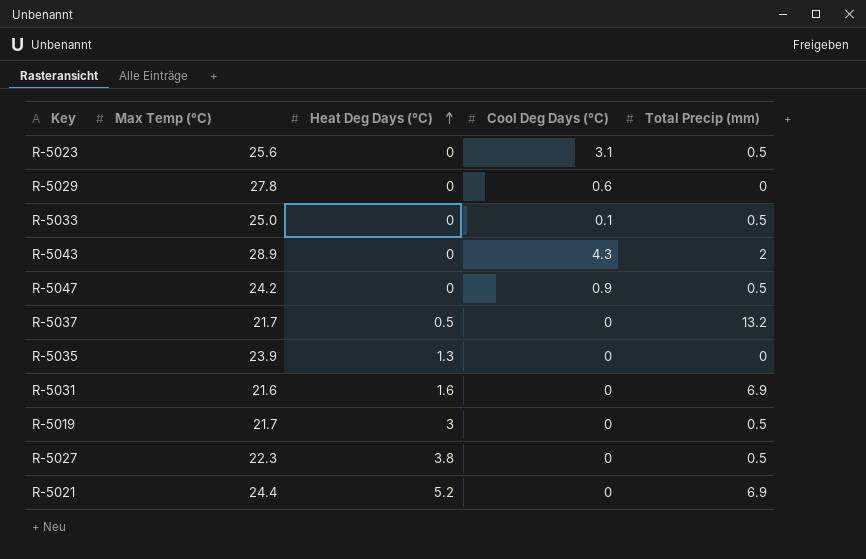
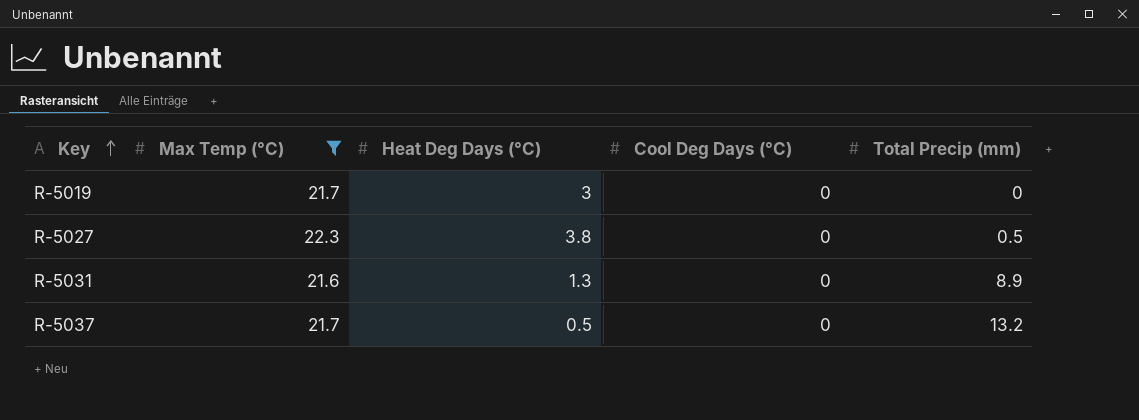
filter: none -> Max Temp (°C) <= 22.3
row order: Heat Deg Days (°C) ascending -> Key ascending
R-5019 | Total Precip (mm): 0.5 -> 0
R-5031 | Heat Deg Days (°C): 1.6 -> 1.3
R-5031 | Total Precip (mm): 6.9 -> 8.9

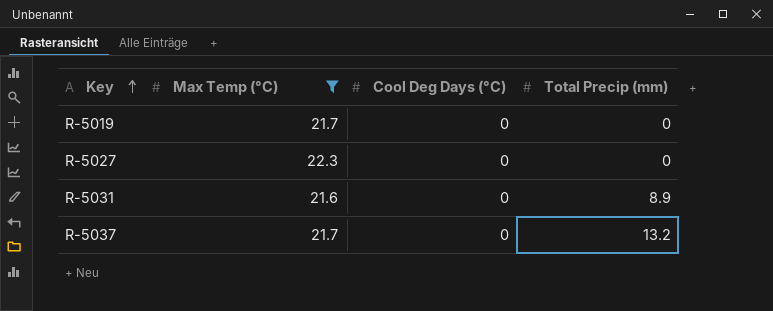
column Heat Deg Days (°C) | position: 3 -> none
R-5027 | Total Precip (mm): 0.5 -> 0

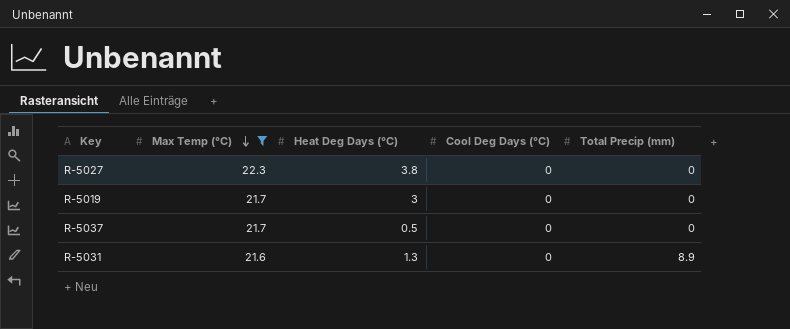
row order: Key ascending -> Max Temp (°C) descending
column Heat Deg Days (°C) | position: none -> 3
R-5037 | Total Precip (mm): 13.2 -> 0

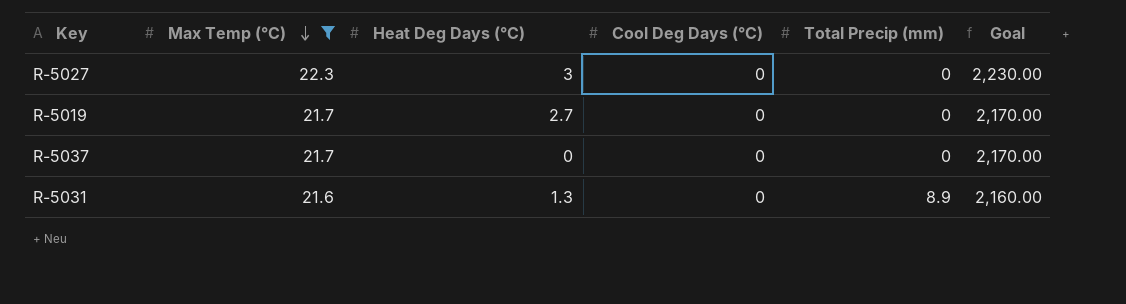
column Goal | formula: none -> [Max Temp (°C)] * 100
R-5027 | Heat Deg Days (°C): 3.8 -> 3
R-5019 | Heat Deg Days (°C): 3 -> 2.7
R-5037 | Heat Deg Days (°C): 0.5 -> 0

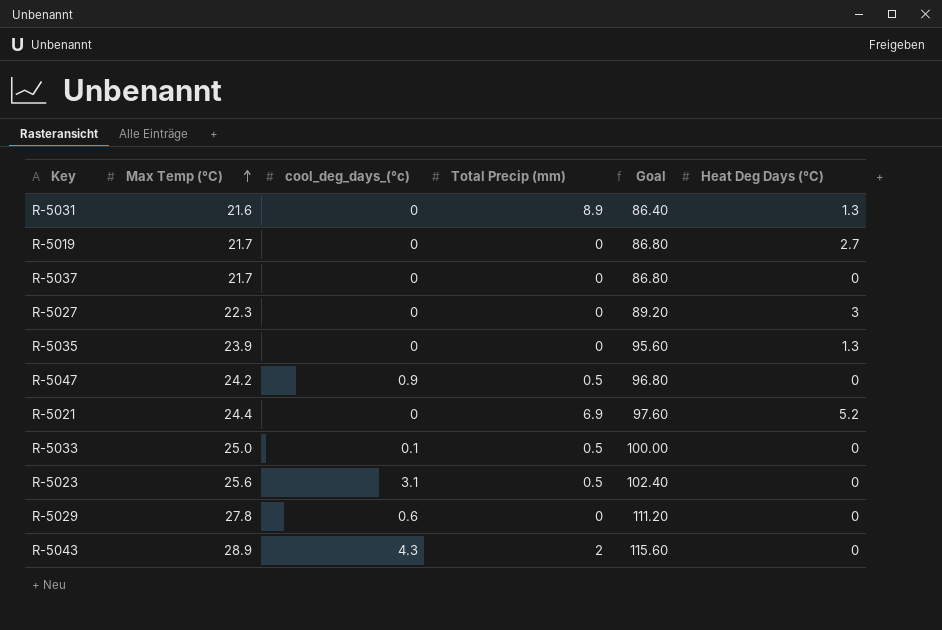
filter: Max Temp (°C) <= 22.3 -> none
row order: Max Temp (°C) descending -> Max Temp (°C) ascending
column name: Cool Deg Days (°C) -> cool_deg_days_(°c)
column Goal | formula: [Max Temp (°C)] * 100 -> [Max Temp (°C)] * 4
column Heat Deg Days (°C) | position: 3 -> 6

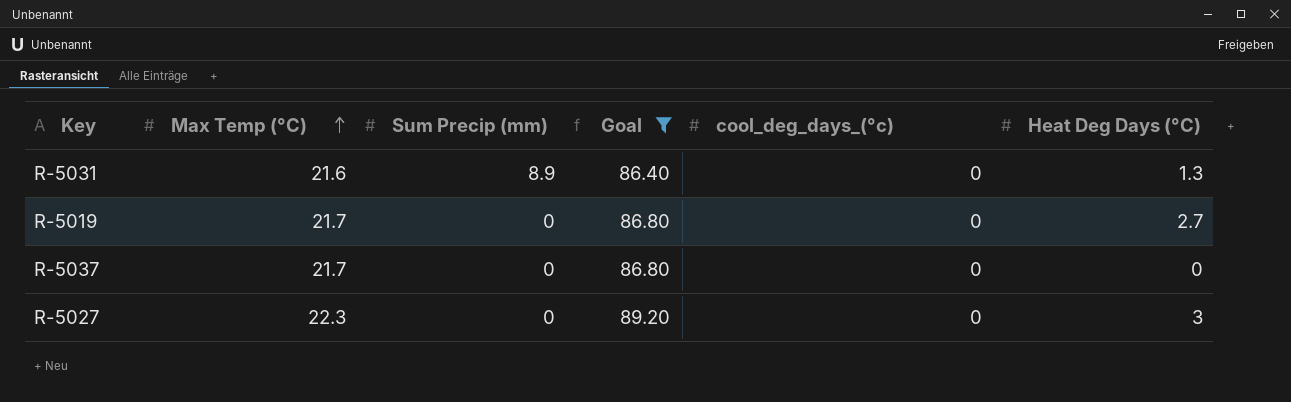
filter: none -> Goal <= 89.20
column name: Total Precip (mm) -> Sum Precip (mm)
column cool_deg_days_(°c) | position: 3 -> 5

